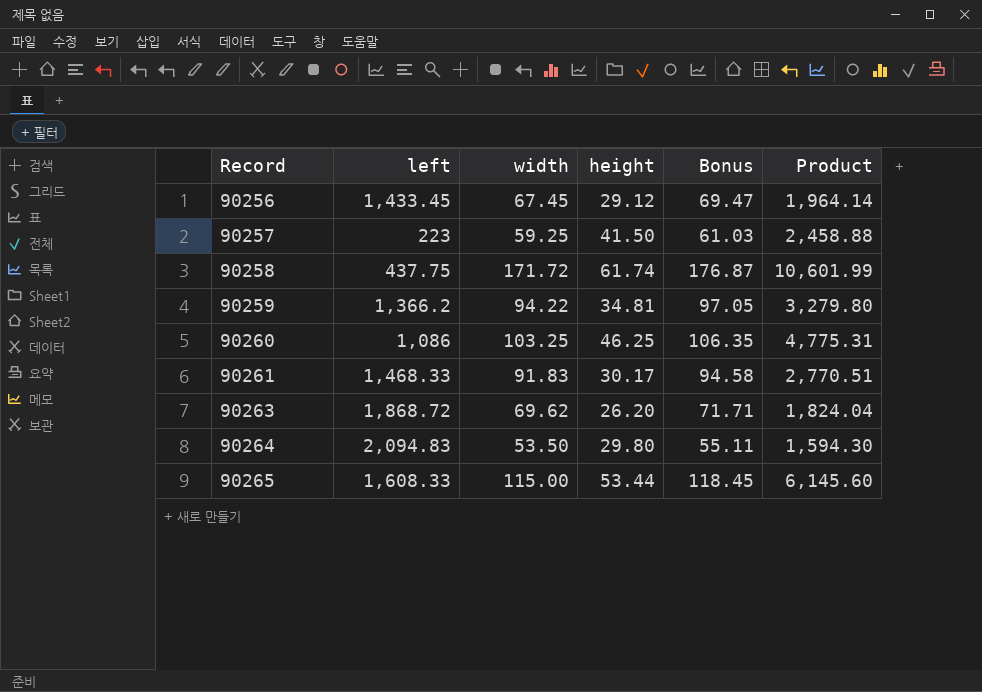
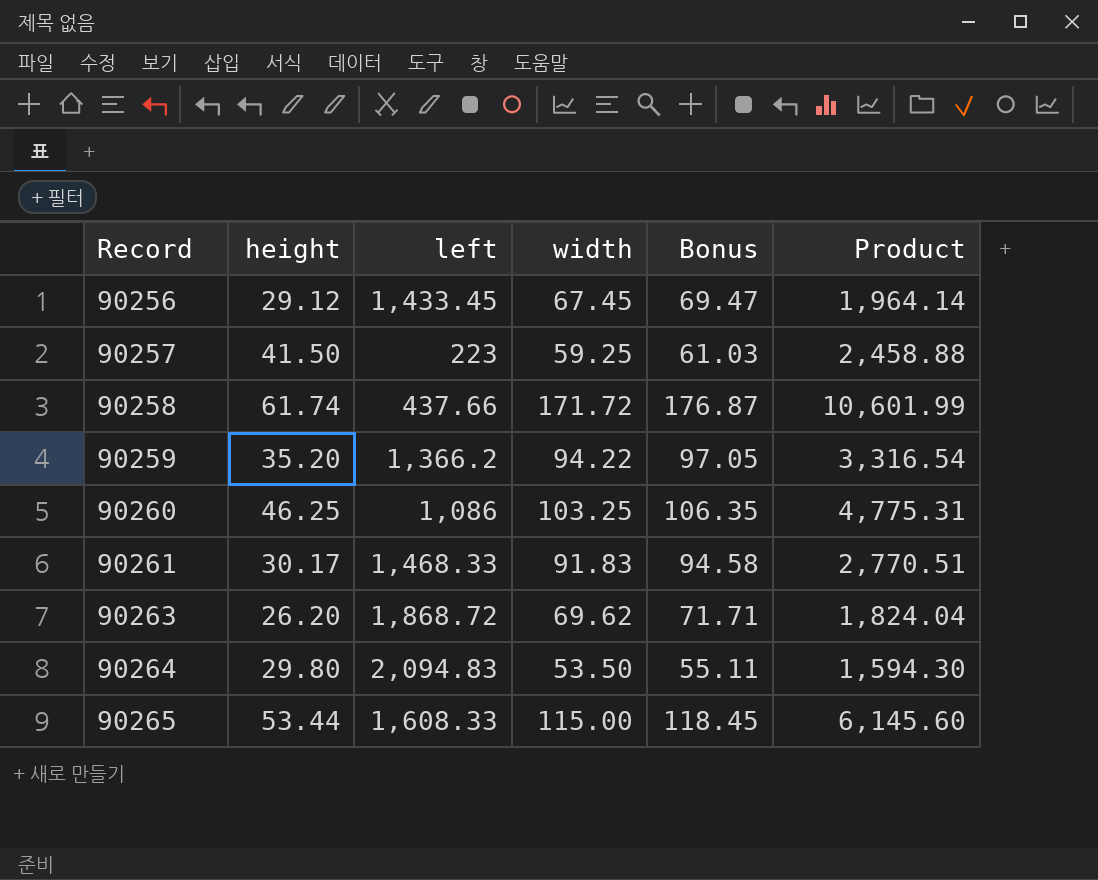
column height | position: 4 -> 2
90258 | left: 437.75 -> 437.66
90259 | height: 34.81 -> 35.20
90259 | Product: 3,279.80 -> 3,316.54

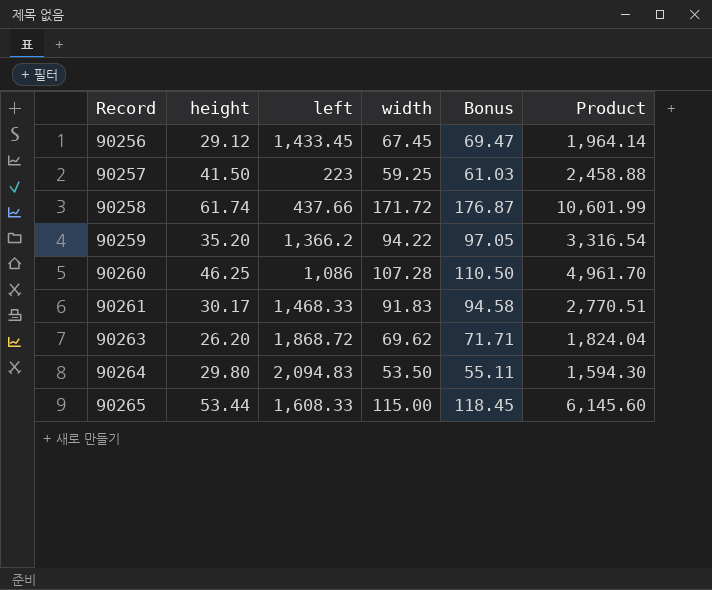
90260 | width: 103.25 -> 107.28
90260 | Bonus: 106.35 -> 110.50
90260 | Product: 4,775.31 -> 4,961.70

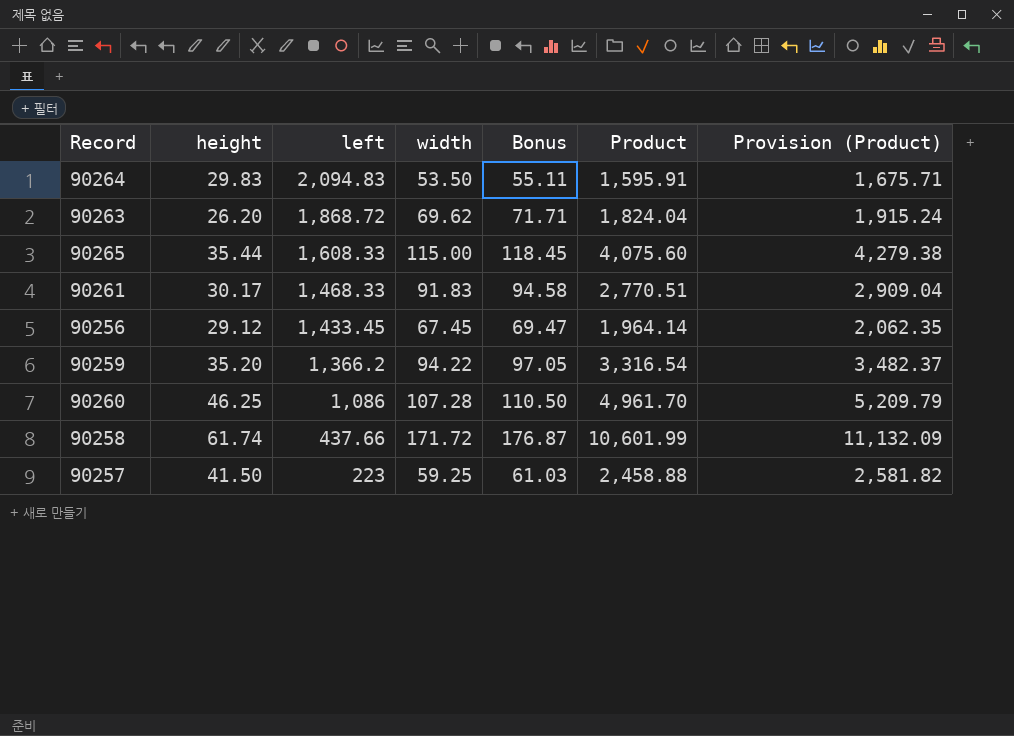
row order: Record ascending -> left descending
column Provision (Product) | formula: none -> [Product] * 1.05
90264 | height: 29.80 -> 29.83
90264 | Product: 1,594.30 -> 1,595.91
90265 | height: 53.44 -> 35.44
90265 | Product: 6,145.60 -> 4,075.60

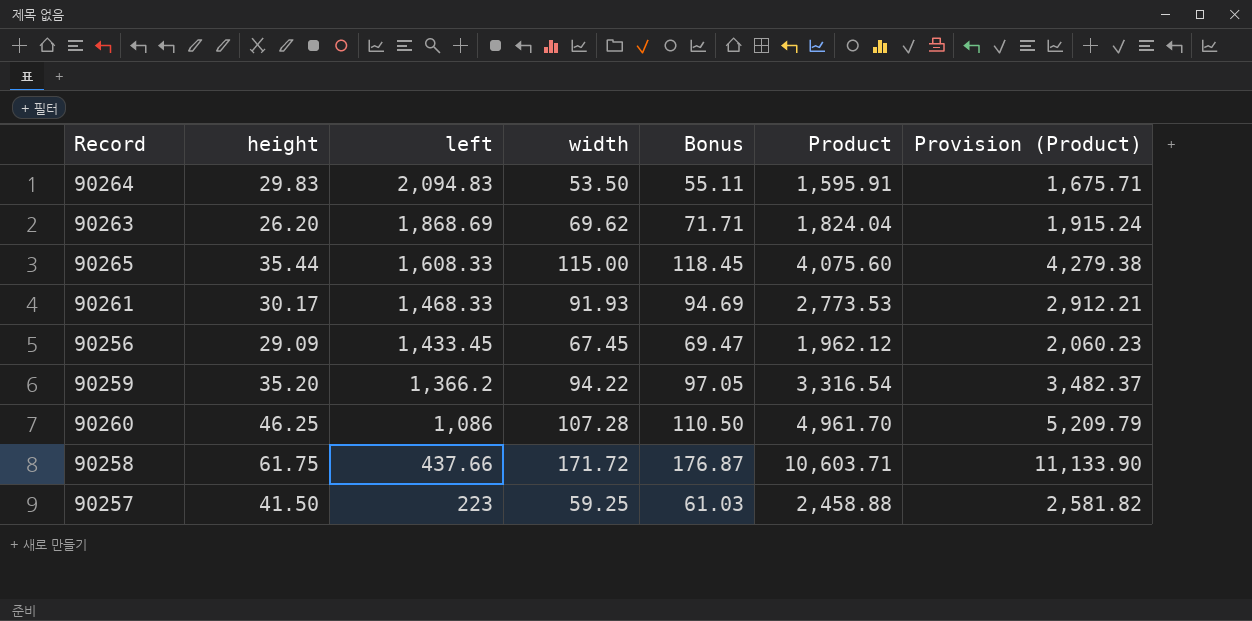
90263 | left: 1,868.72 -> 1,868.69
90261 | width: 91.83 -> 91.93
90261 | Bonus: 94.58 -> 94.69
90261 | Product: 2,770.51 -> 2,773.53
90261 | Provision (Product): 2,909.04 -> 2,912.21
90256 | height: 29.12 -> 29.09
90256 | Product: 1,964.14 -> 1,962.12
90256 | Provision (Product): 2,062.35 -> 2,060.23
90258 | height: 61.74 -> 61.75
90258 | Product: 10,601.99 -> 10,603.71
90258 | Provision (Product): 11,132.09 -> 11,133.90

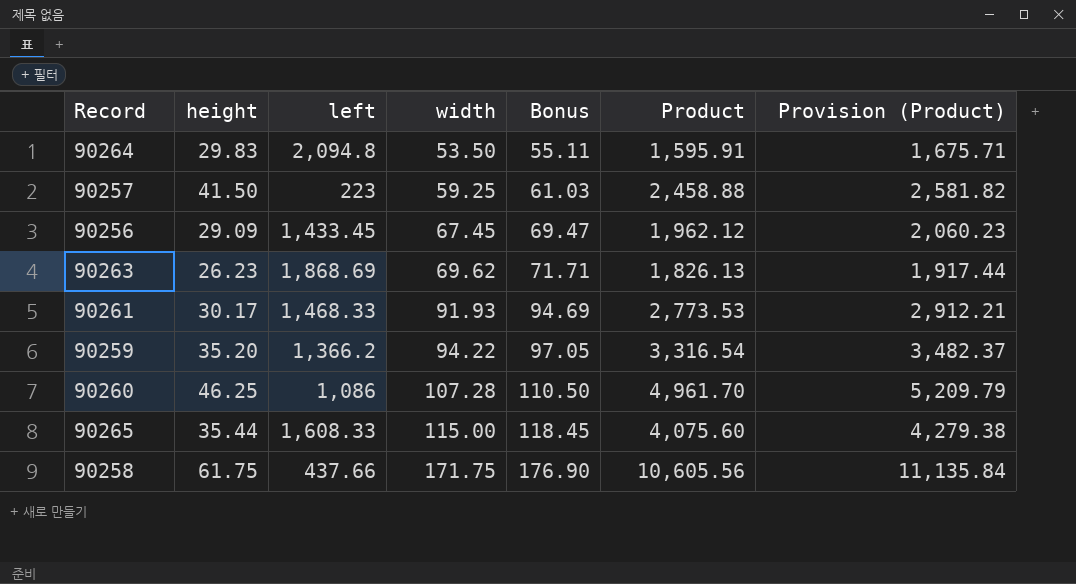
row order: left descending -> width ascending
90264 | left: 2,094.83 -> 2,094.8
90263 | height: 26.20 -> 26.23
90263 | Product: 1,824.04 -> 1,826.13
90263 | Provision (Product): 1,915.24 -> 1,917.44
90258 | width: 171.72 -> 171.75
90258 | Bonus: 176.87 -> 176.90
90258 | Product: 10,603.71 -> 10,605.56
90258 | Provision (Product): 11,133.90 -> 11,135.84

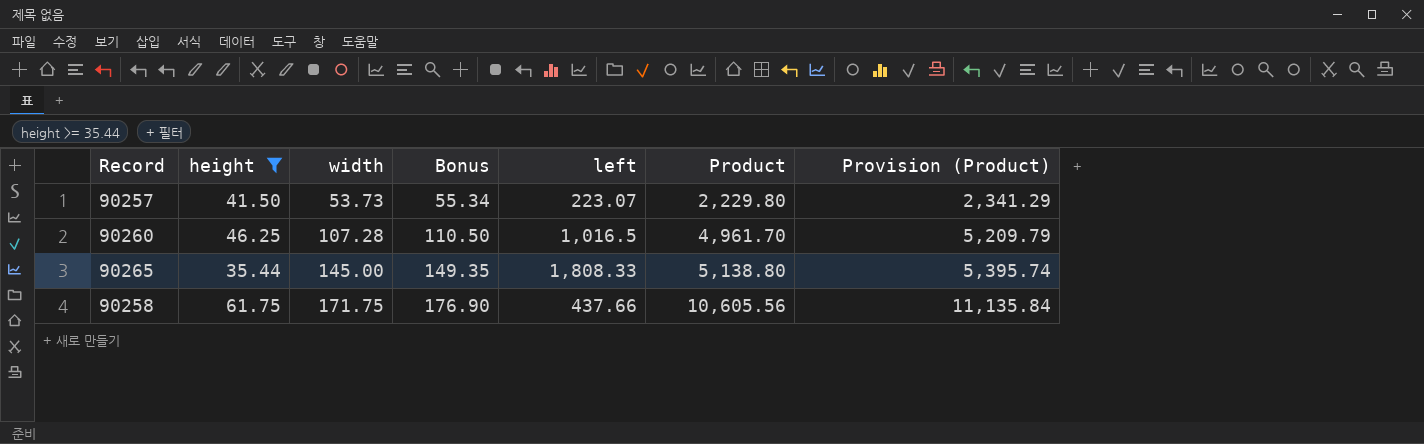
filter: none -> height >= 35.44
column left | position: 3 -> 5
90257 | width: 59.25 -> 53.73
90257 | Bonus: 61.03 -> 55.34
90257 | left: 223 -> 223.07
90257 | Product: 2,458.88 -> 2,229.80
90257 | Provision (Product): 2,581.82 -> 2,341.29
90260 | left: 1,086 -> 1,016.5
90265 | width: 115.00 -> 145.00
90265 | Bonus: 118.45 -> 149.35
90265 | left: 1,608.33 -> 1,808.33
90265 | Product: 4,075.60 -> 5,138.80
90265 | Provision (Product): 4,279.38 -> 5,395.74

